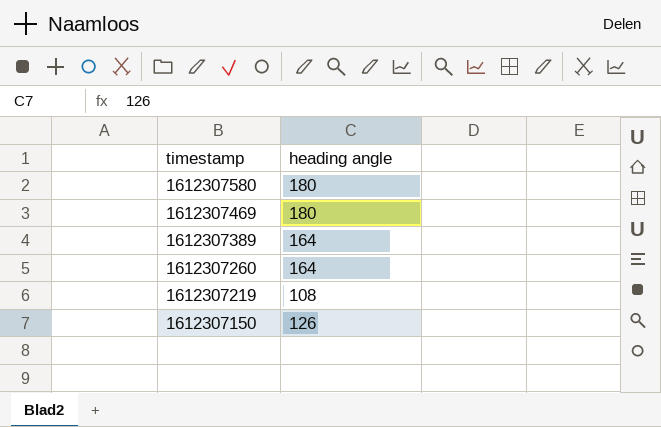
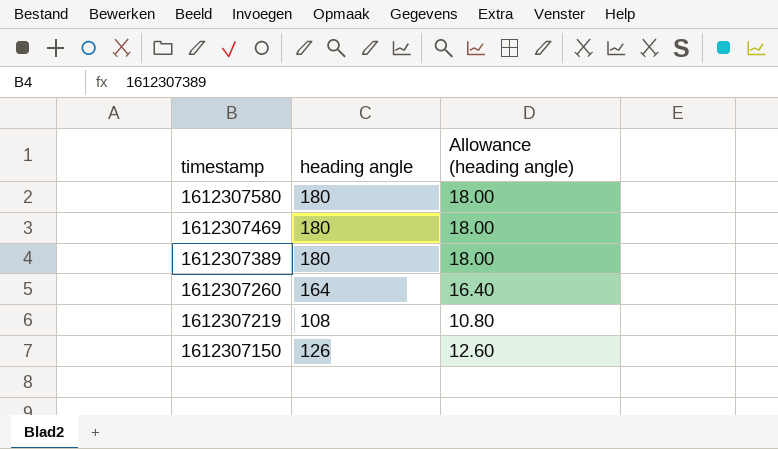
column Allowance (heading angle) | formula: none -> [heading angle] * 0.1
1612307389 | heading angle: 164 -> 180

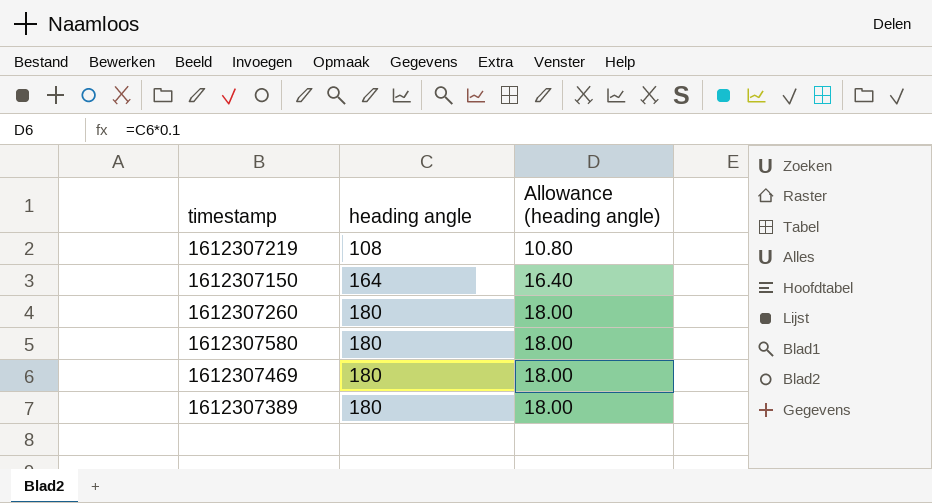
row order: timestamp descending -> heading angle ascending
1612307150 | heading angle: 126 -> 164
1612307150 | Allowance (heading angle): 12.60 -> 16.40
1612307260 | heading angle: 164 -> 180
1612307260 | Allowance (heading angle): 16.40 -> 18.00

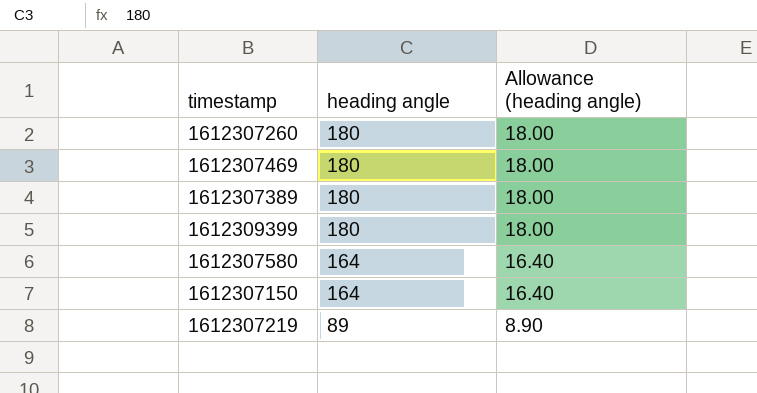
row order: heading angle ascending -> heading angle descending
row 1612309399: none -> 180 | 18.00
1612307580 | heading angle: 180 -> 164
1612307580 | Allowance (heading angle): 18.00 -> 16.40
1612307219 | heading angle: 108 -> 89
1612307219 | Allowance (heading angle): 10.80 -> 8.90

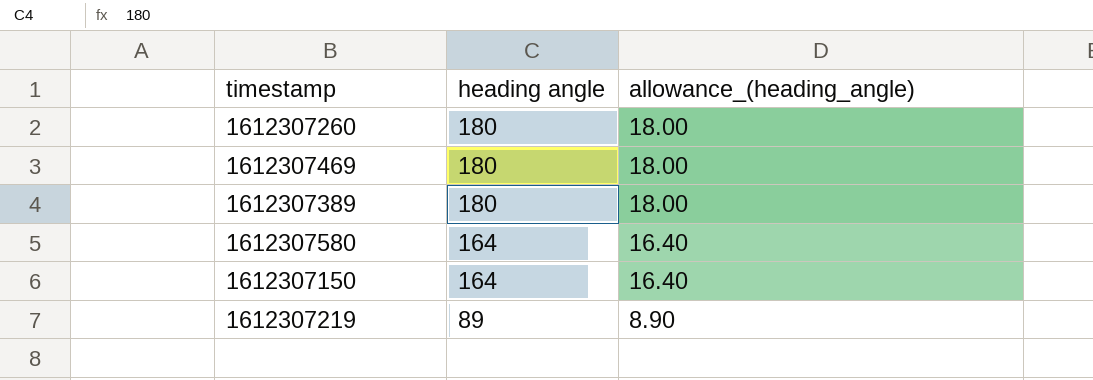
column name: Allowance (heading angle) -> allowance_(heading_angle)
row 1612309399: 180 | 18.00 -> none

